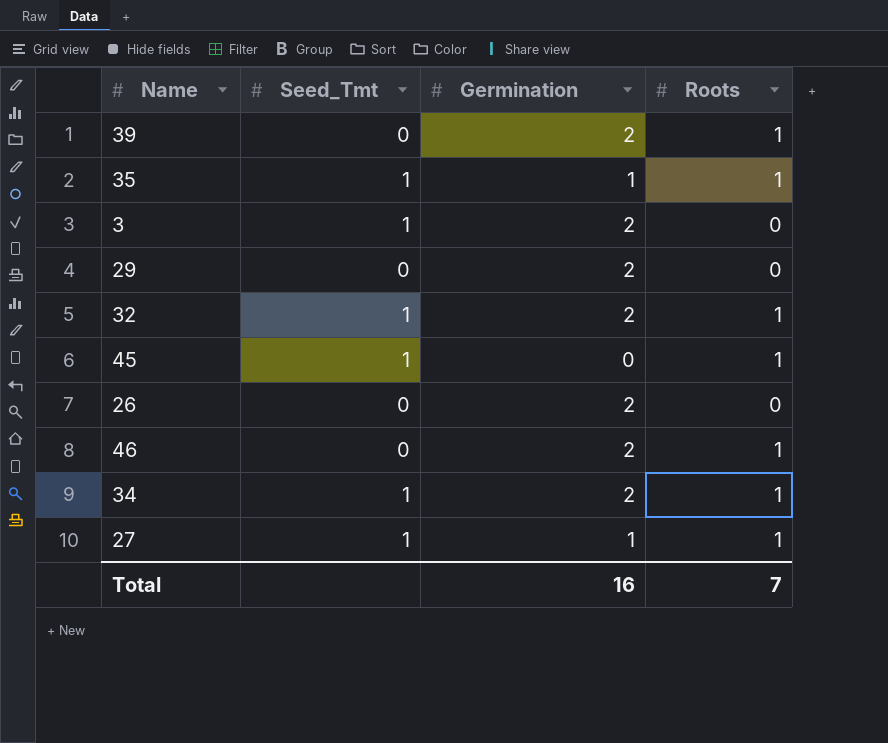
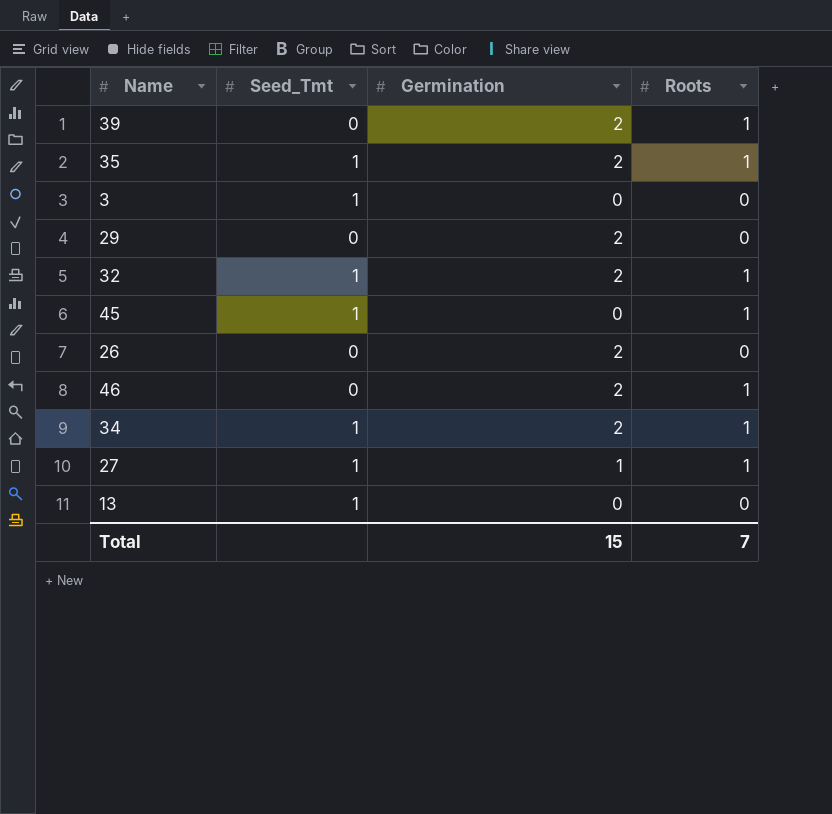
35 | Germination: 1 -> 2
3 | Germination: 2 -> 0
row 13: none -> 1 | 0 | 0
Total | Germination: 16 -> 15

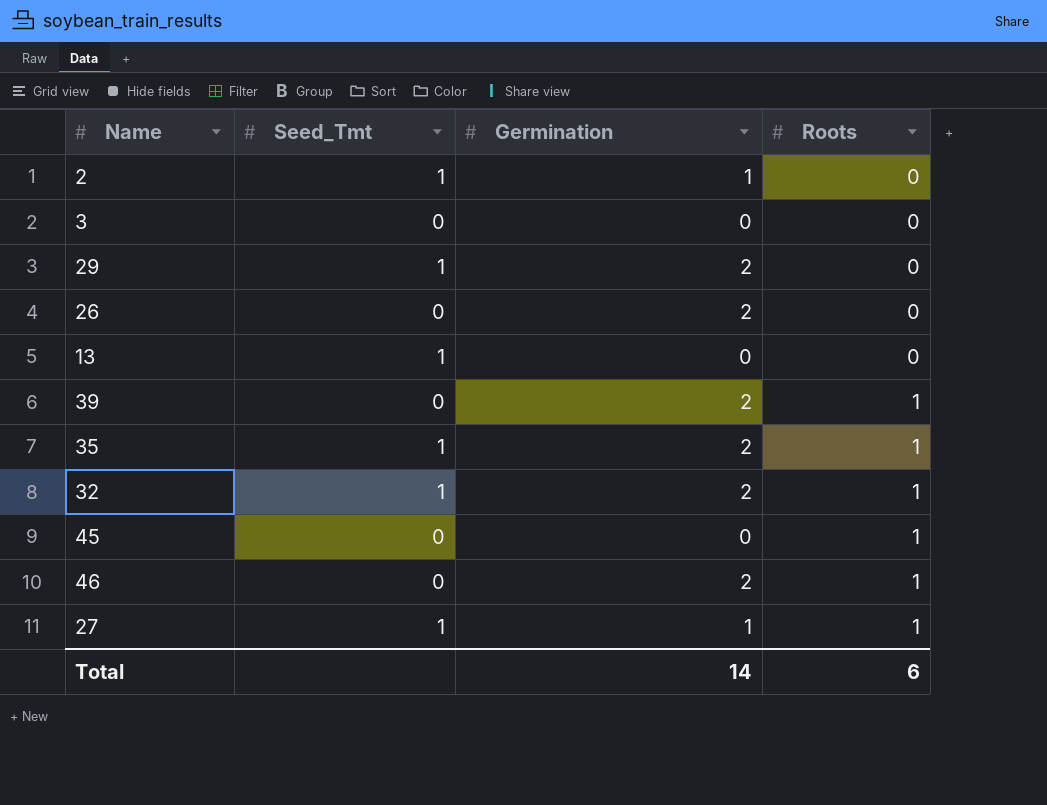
row order: none -> Roots ascending
row 34: 1 | 2 | 1 -> none
row 2: none -> 1 | 1 | 0
3 | Seed_Tmt: 1 -> 0
29 | Seed_Tmt: 0 -> 1
45 | Seed_Tmt: 1 -> 0
Total | Germination: 15 -> 14
Total | Roots: 7 -> 6

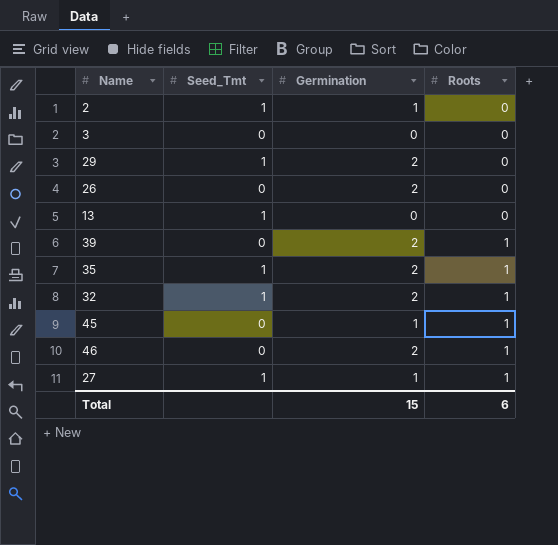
45 | Germination: 0 -> 1
Total | Germination: 14 -> 15

